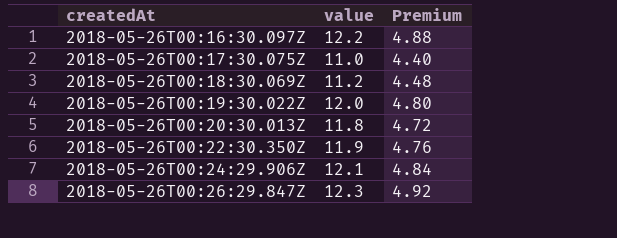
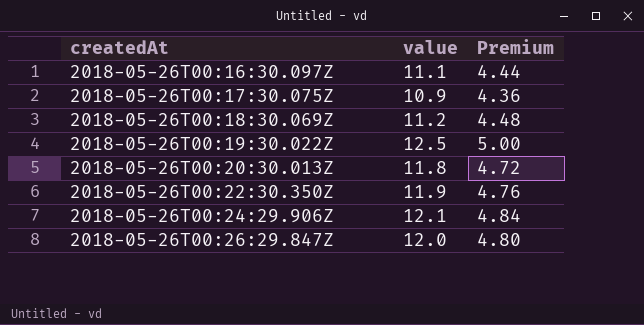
2018-05-26T00:16:30.097Z | value: 12.2 -> 11.1
2018-05-26T00:16:30.097Z | Premium: 4.88 -> 4.44
2018-05-26T00:17:30.075Z | value: 11.0 -> 10.9
2018-05-26T00:17:30.075Z | Premium: 4.40 -> 4.36
2018-05-26T00:19:30.022Z | value: 12.0 -> 12.5
2018-05-26T00:19:30.022Z | Premium: 4.80 -> 5.00
2018-05-26T00:26:29.847Z | value: 12.3 -> 12.0
2018-05-26T00:26:29.847Z | Premium: 4.92 -> 4.80

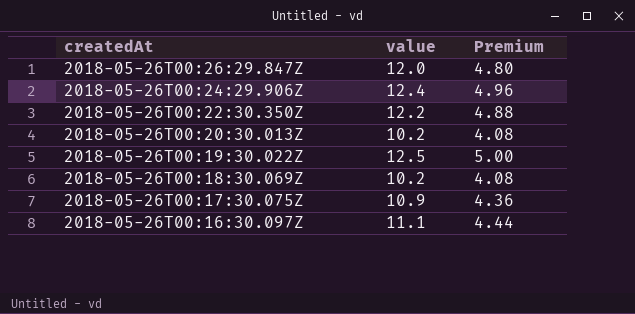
row order: createdAt ascending -> createdAt descending
2018-05-26T00:24:29.906Z | value: 12.1 -> 12.4
2018-05-26T00:24:29.906Z | Premium: 4.84 -> 4.96
2018-05-26T00:22:30.350Z | value: 11.9 -> 12.2
2018-05-26T00:22:30.350Z | Premium: 4.76 -> 4.88
2018-05-26T00:20:30.013Z | value: 11.8 -> 10.2
2018-05-26T00:20:30.013Z | Premium: 4.72 -> 4.08
2018-05-26T00:18:30.069Z | value: 11.2 -> 10.2
2018-05-26T00:18:30.069Z | Premium: 4.48 -> 4.08

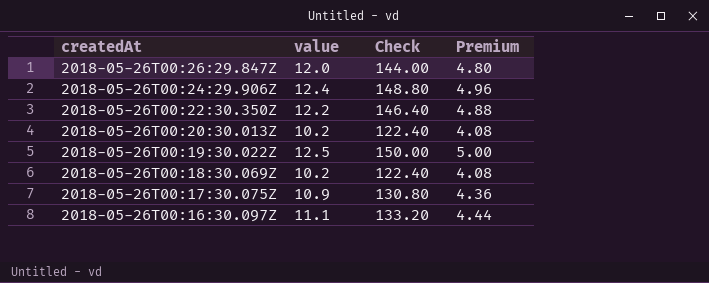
column Check | formula: none -> [value] * 12

